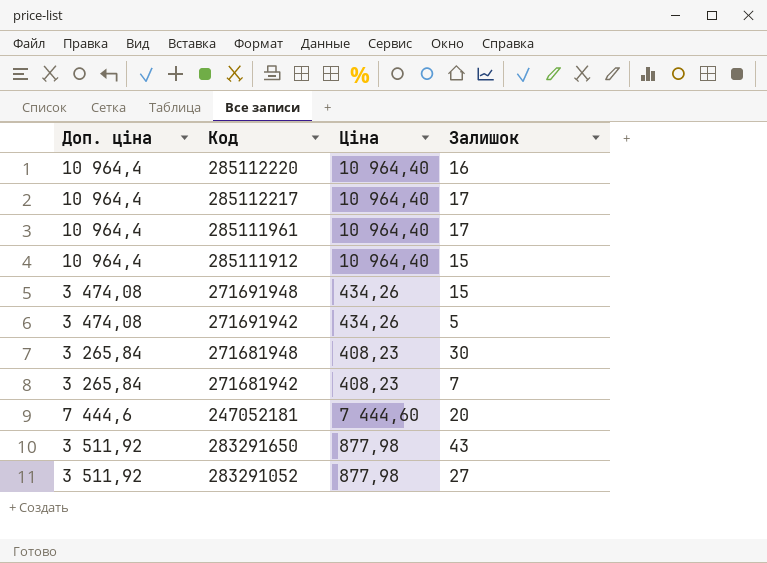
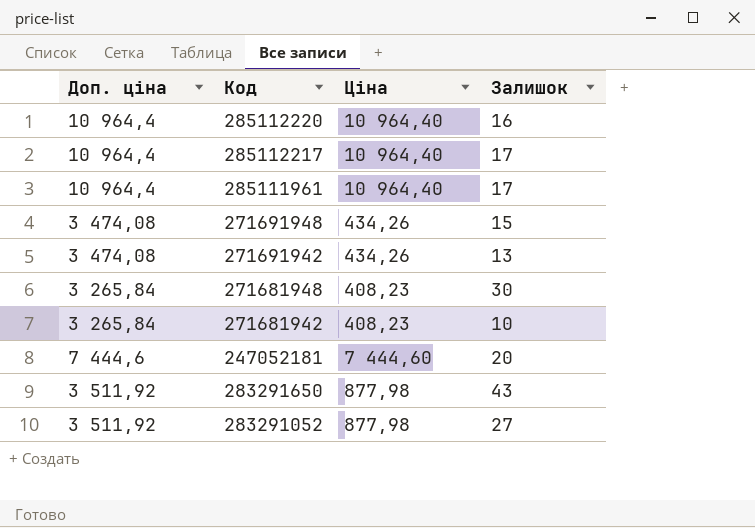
row 285111912: 10 964,4 | 10 964,40 | 15 -> none
271691942 | Залишок: 5 -> 13
271681942 | Залишок: 7 -> 10

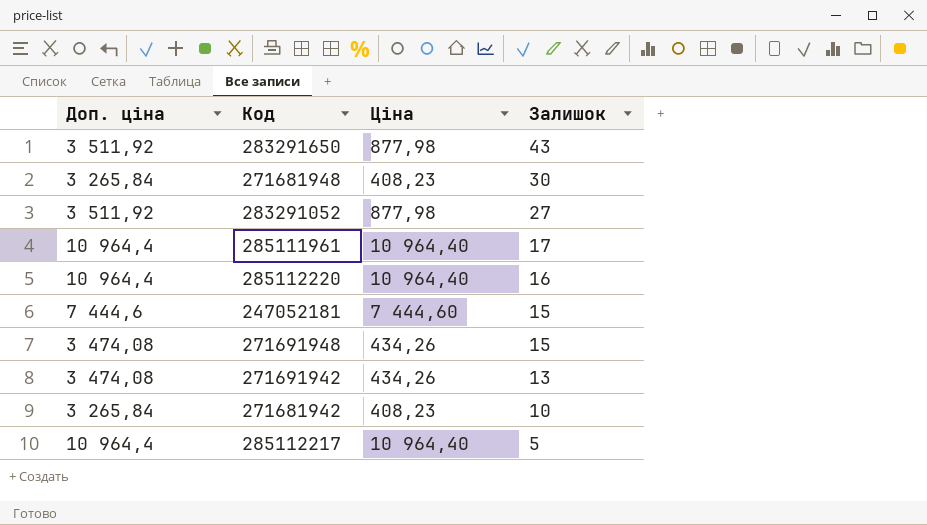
row order: none -> Залишок descending
247052181 | Залишок: 20 -> 15
285112217 | Залишок: 17 -> 5

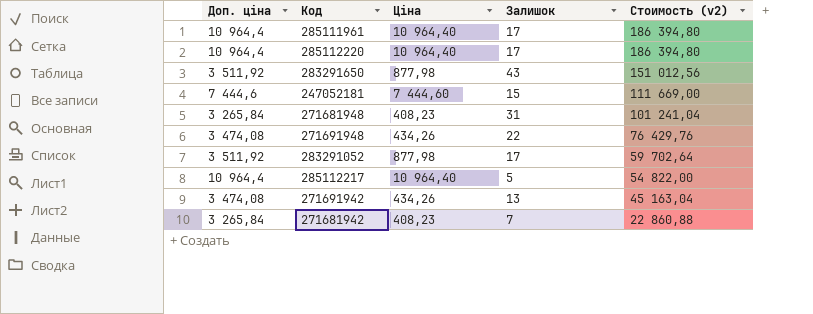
row order: Залишок descending -> Стоимость (v2) descending
column Стоимость (v2) | formula: none -> [Доп. ціна] * [Залишок]
285112220 | Залишок: 16 -> 17
271681948 | Залишок: 30 -> 31
271691948 | Залишок: 15 -> 22
283291052 | Залишок: 27 -> 17
271681942 | Залишок: 10 -> 7

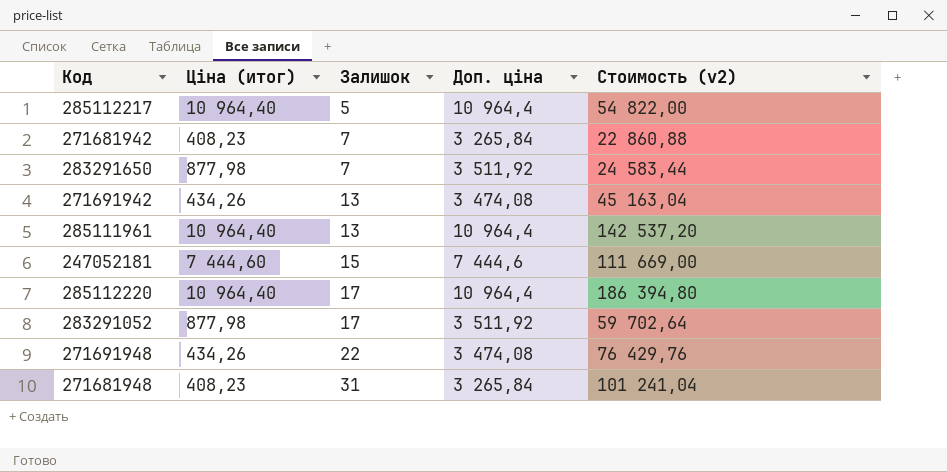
row order: Стоимость (v2) descending -> Залишок ascending
column name: Ціна -> Ціна (итог)
column Доп. ціна | position: 1 -> 4
283291650 | Залишок: 43 -> 7
283291650 | Стоимость (v2): 151 012,56 -> 24 583,44
285111961 | Залишок: 17 -> 13
285111961 | Стоимость (v2): 186 394,80 -> 142 537,20

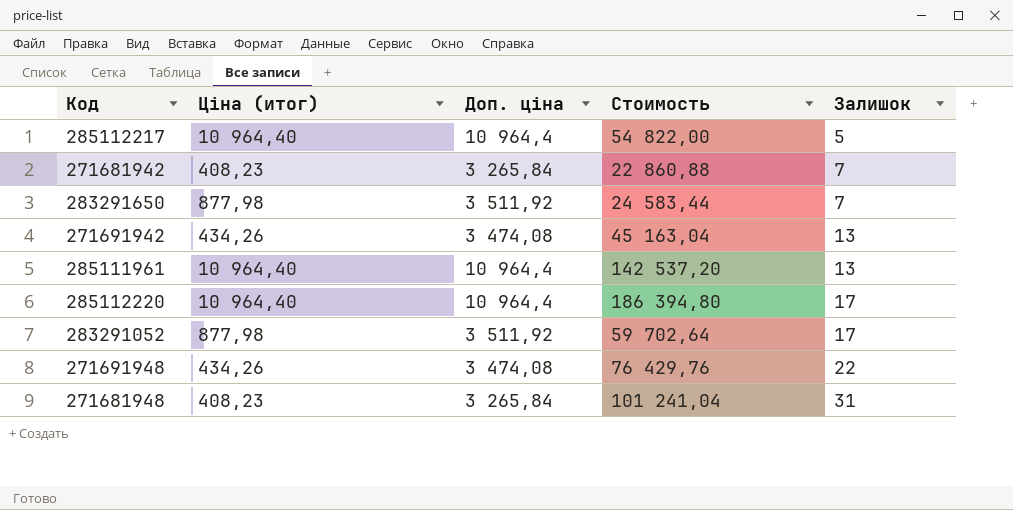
column name: Стоимость (v2) -> Стоимость
column Залишок | position: 3 -> 5
row 247052181: 7 444,60 | 15 | 7 444,6 | 111 669,00 -> none

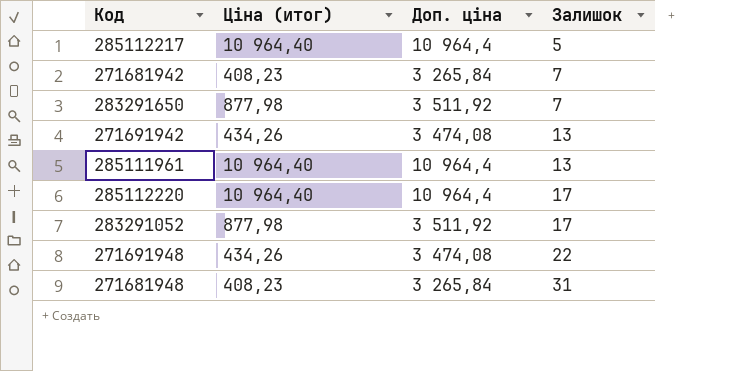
column Стоимость | formula: [Доп. ціна] * [Залишок] -> none

